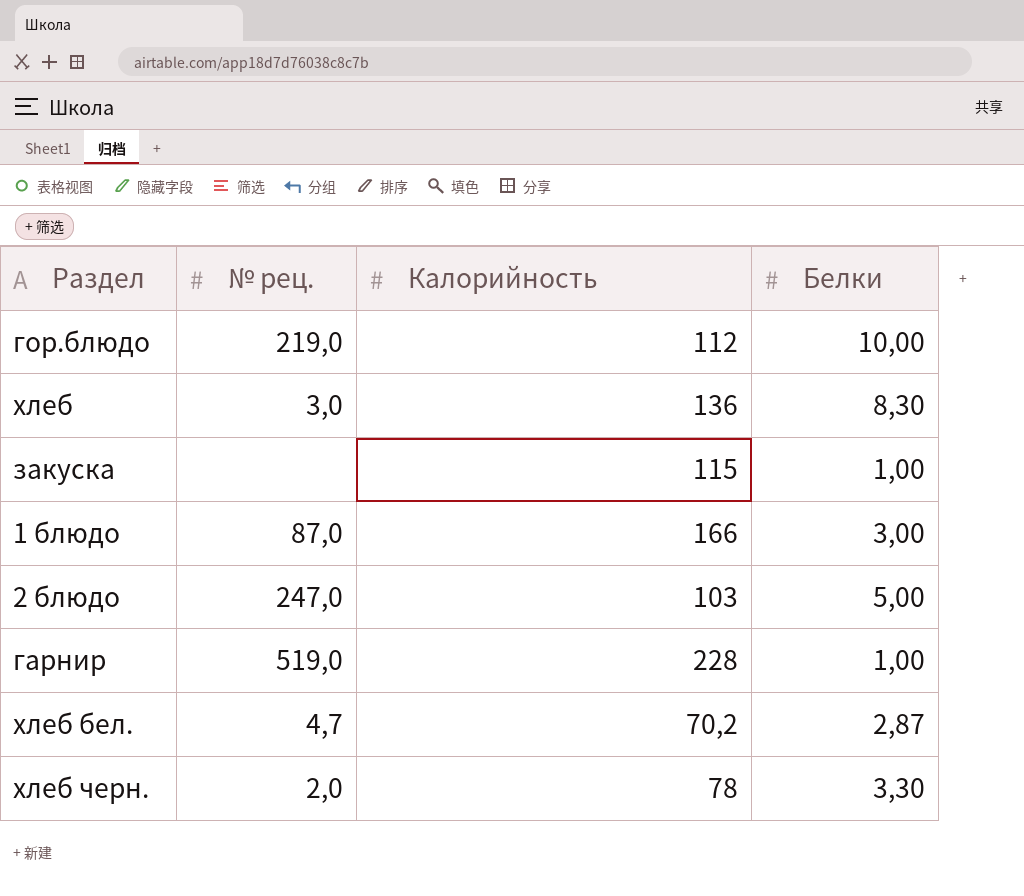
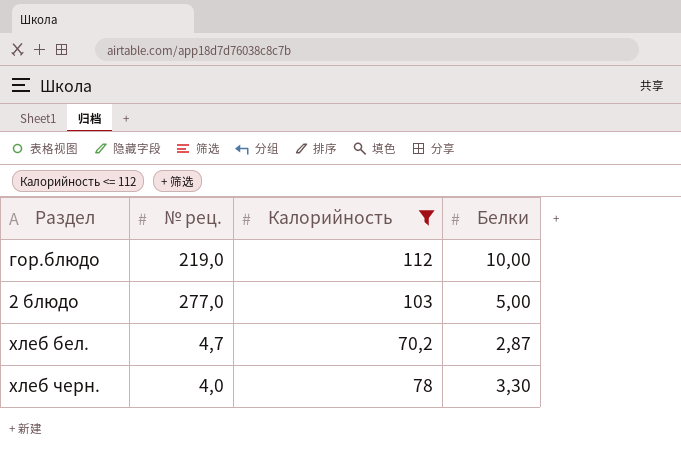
filter: none -> Калорийность <= 112
2 блюдо | № рец.: 247,0 -> 277,0
хлеб черн. | № рец.: 2,0 -> 4,0

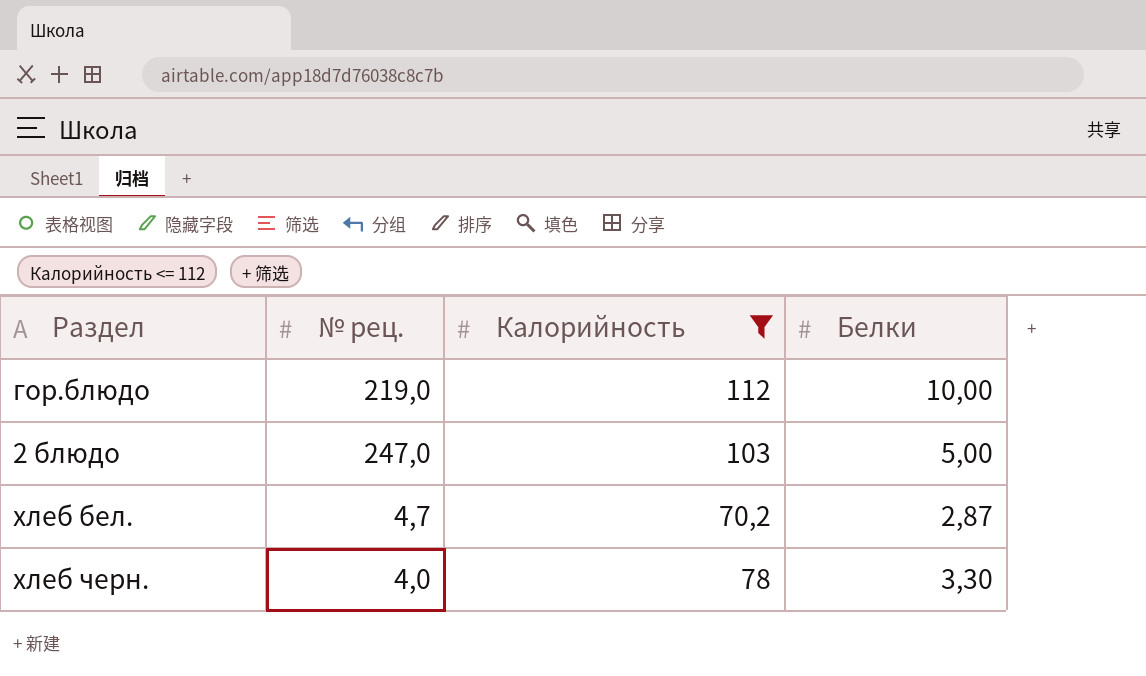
2 блюдо | № рец.: 277,0 -> 247,0

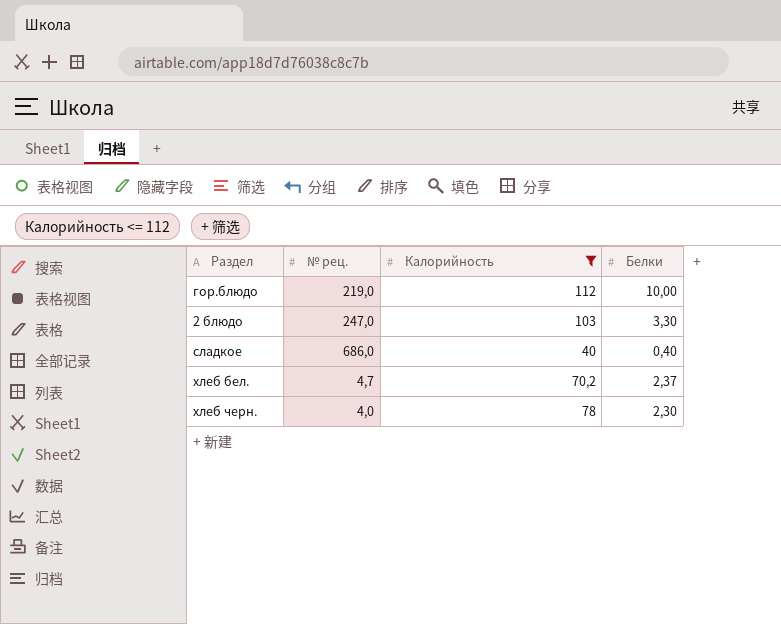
2 блюдо | Белки: 5,00 -> 3,30
row сладкое: none -> 686,0 | 40 | 0,40
хлеб бел. | Белки: 2,87 -> 2,37
хлеб черн. | Белки: 3,30 -> 2,30

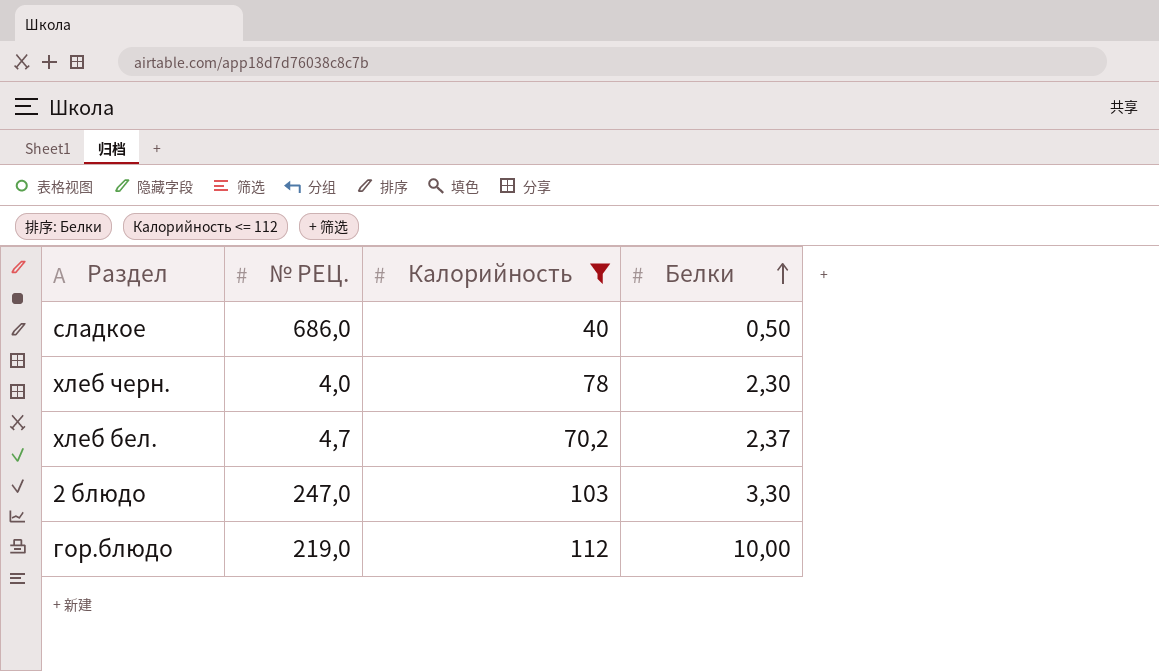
row order: none -> Белки ascending
column name: № рец. -> № РЕЦ.
сладкое | Белки: 0,40 -> 0,50

